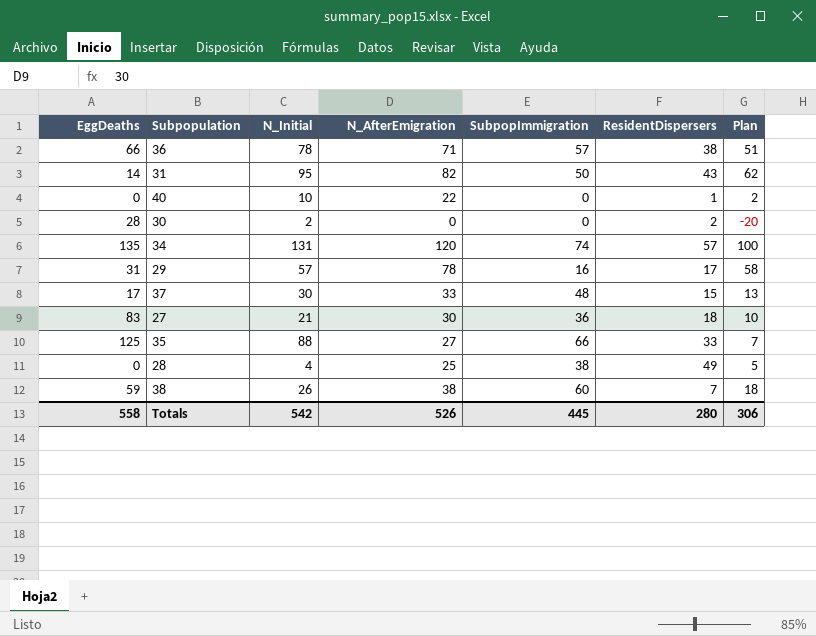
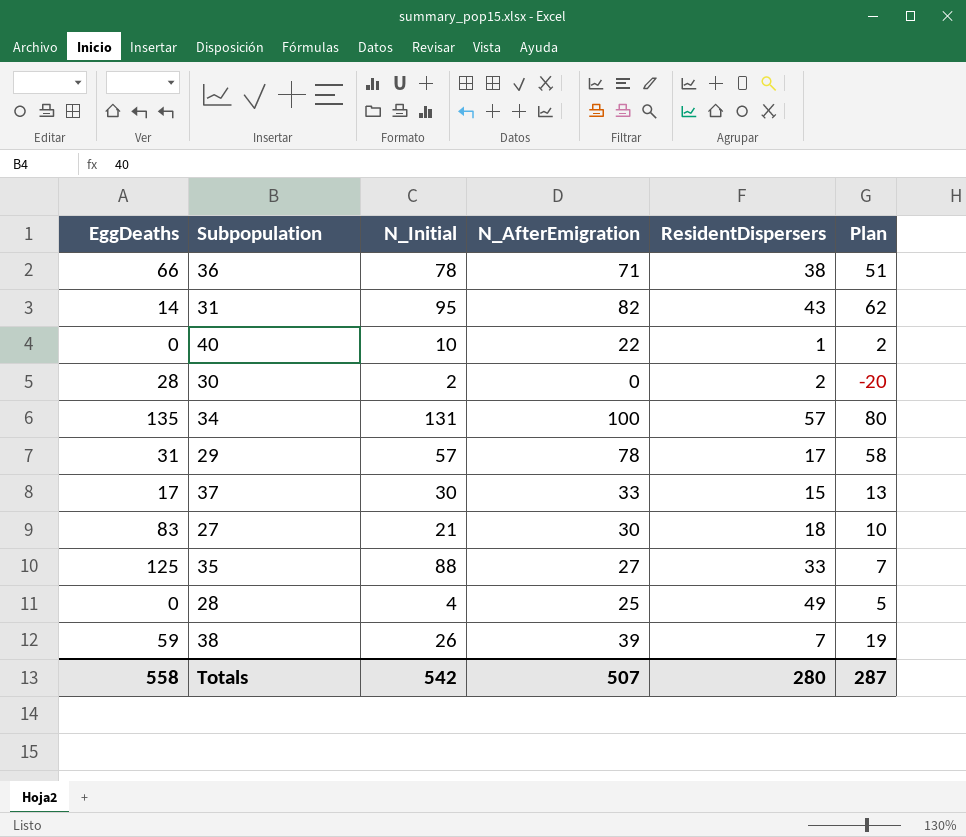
column SubpopImmigration | position: 5 -> none
34 | N_AfterEmigration: 120 -> 100
34 | Plan: 100 -> 80
38 | N_AfterEmigration: 38 -> 39
38 | Plan: 18 -> 19
Totals | N_AfterEmigration: 526 -> 507
Totals | Plan: 306 -> 287

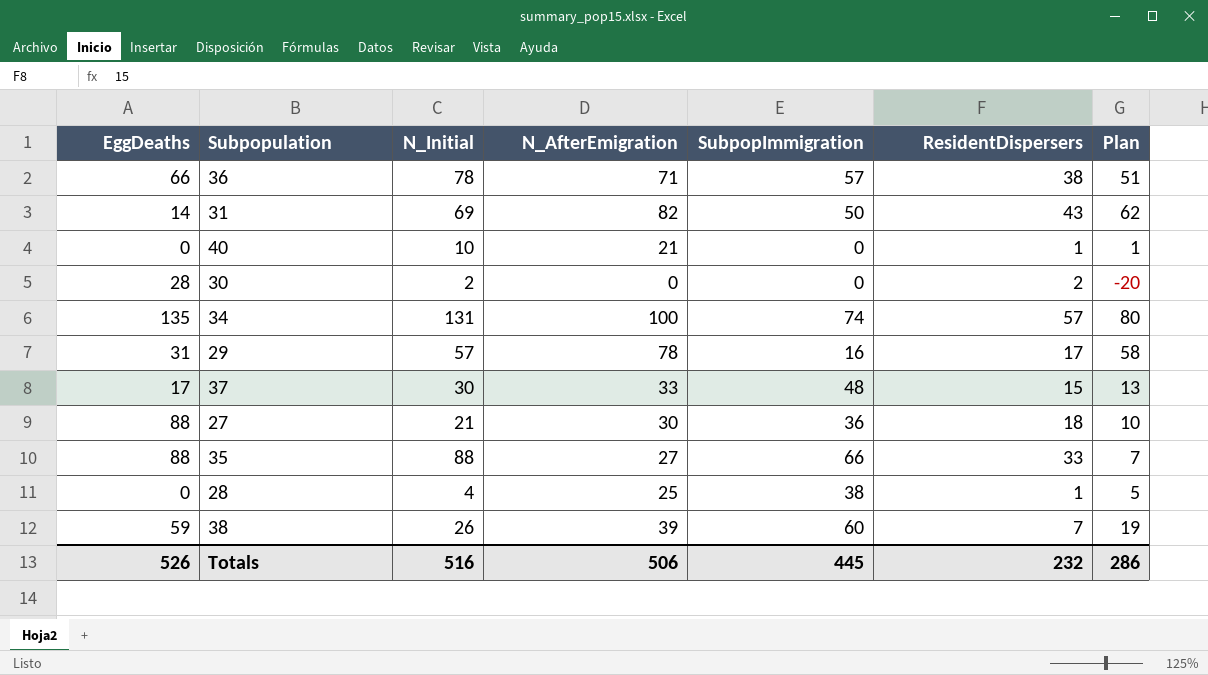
column SubpopImmigration | position: none -> 5
31 | N_Initial: 95 -> 69
40 | N_AfterEmigration: 22 -> 21
40 | Plan: 2 -> 1
27 | EggDeaths: 83 -> 88
35 | EggDeaths: 125 -> 88
28 | ResidentDispersers: 49 -> 1
Totals | EggDeaths: 558 -> 526
Totals | N_Initial: 542 -> 516
Totals | N_AfterEmigration: 507 -> 506
Totals | ResidentDispersers: 280 -> 232
Totals | Plan: 287 -> 286

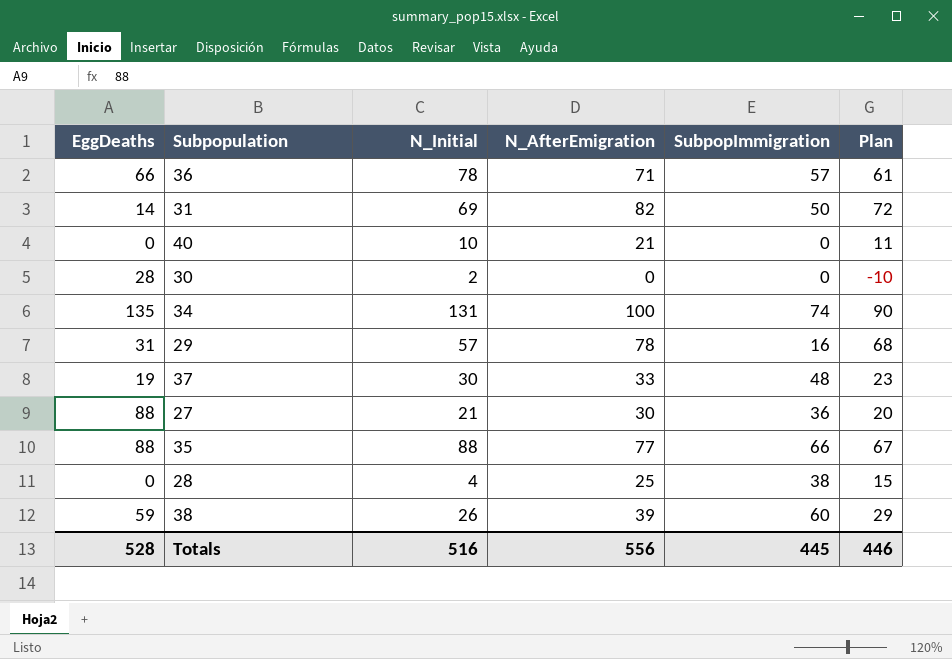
column ResidentDispersers | position: 6 -> none
column Plan | formula: [N_AfterEmigration] - 20 -> [N_AfterEmigration] - 10
37 | EggDeaths: 17 -> 19
35 | N_AfterEmigration: 27 -> 77
Totals | EggDeaths: 526 -> 528
Totals | N_AfterEmigration: 506 -> 556
Totals | Plan: 286 -> 446

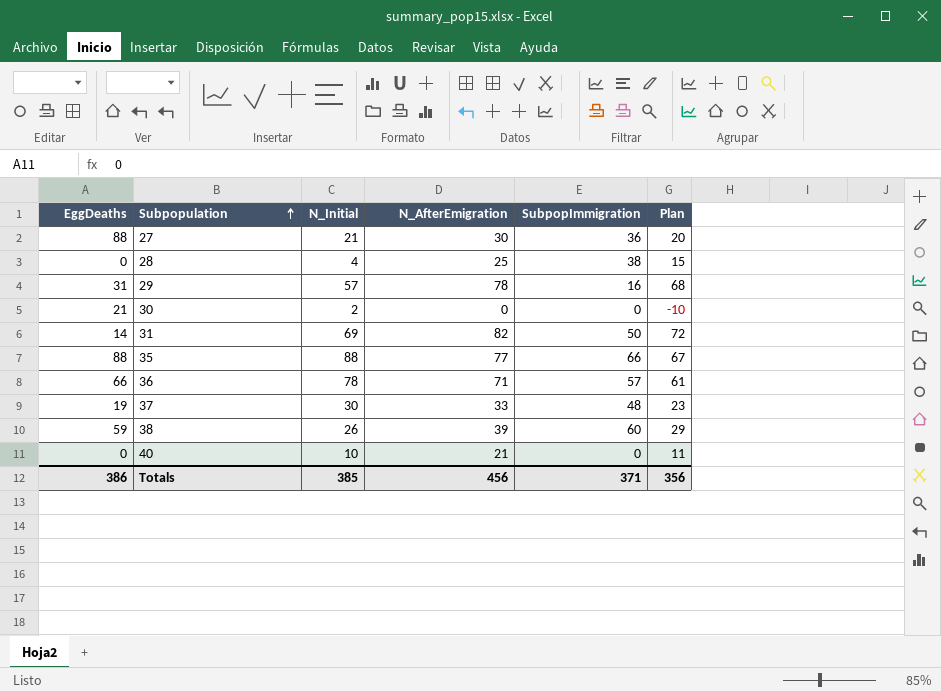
row order: none -> Subpopulation ascending
row 34: 135 | 131 | 100 | 74 | 90 -> none
30 | EggDeaths: 28 -> 21
Totals | EggDeaths: 528 -> 386
Totals | N_Initial: 516 -> 385
Totals | N_AfterEmigration: 556 -> 456
Totals | SubpopImmigration: 445 -> 371
Totals | Plan: 446 -> 356

